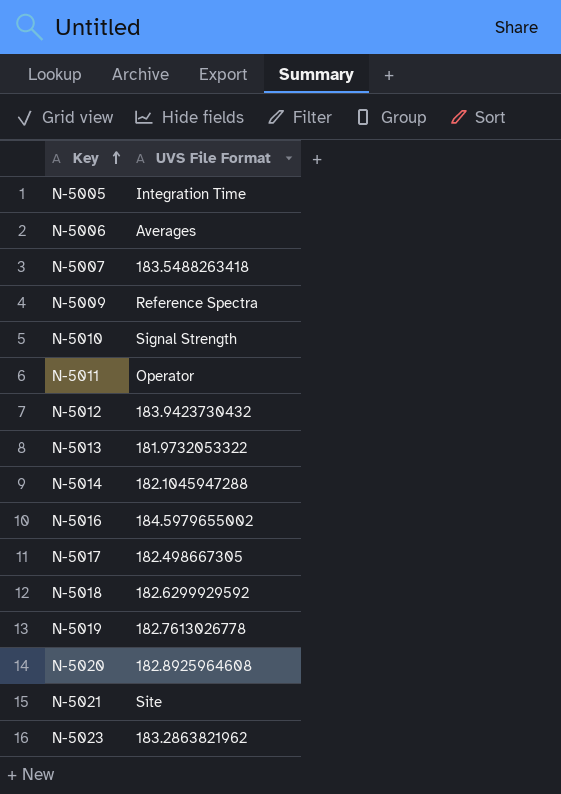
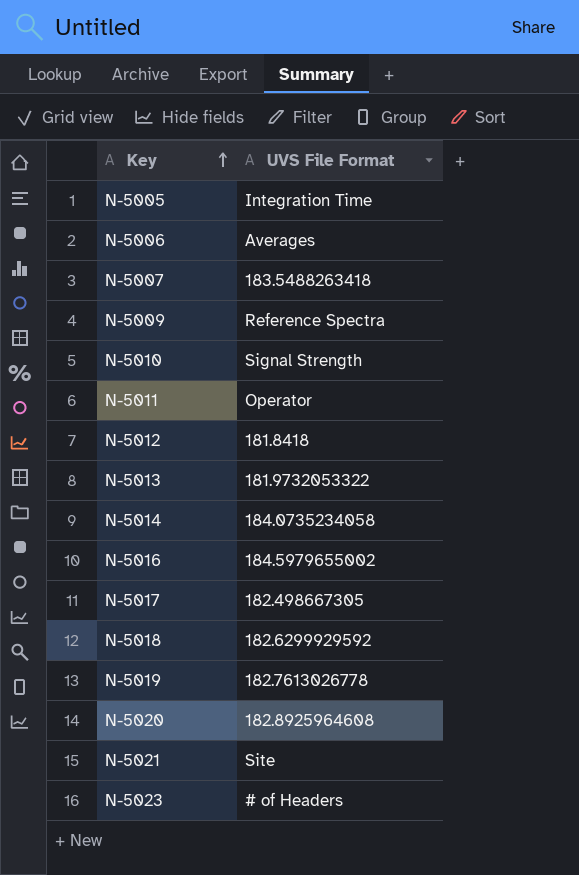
N-5012 | UVS File Format: 183.9423730432 -> 181.8418
N-5014 | UVS File Format: 182.1045947288 -> 184.0735234058
N-5023 | UVS File Format: 183.2863821962 -> # of Headers

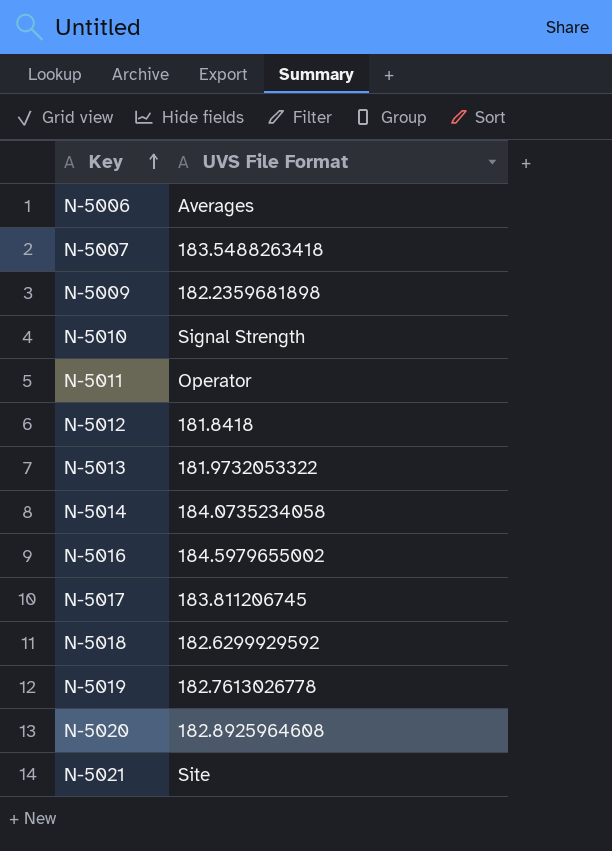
row N-5005: Integration Time -> none
row N-5023: # of Headers -> none
N-5009 | UVS File Format: Reference Spectra -> 182.2359681898
N-5017 | UVS File Format: 182.498667305 -> 183.811206745

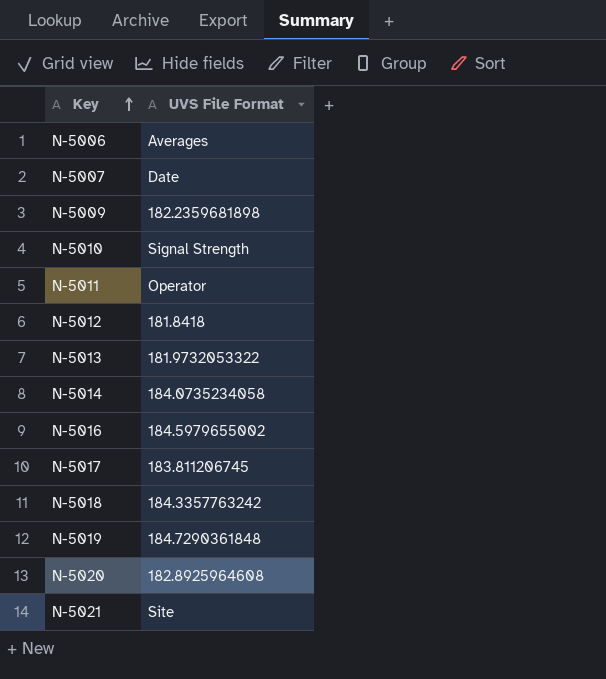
N-5007 | UVS File Format: 183.5488263418 -> Date
N-5018 | UVS File Format: 182.6299929592 -> 184.3357763242
N-5019 | UVS File Format: 182.7613026778 -> 184.7290361848

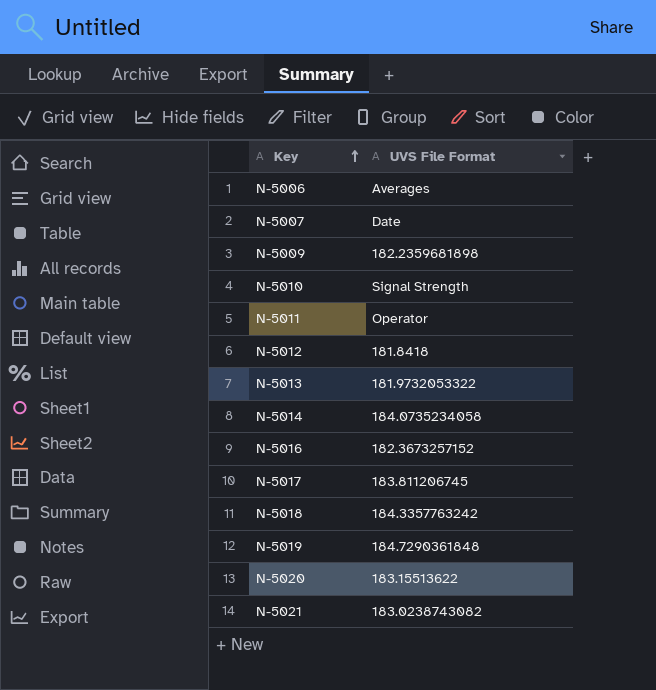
N-5016 | UVS File Format: 184.5979655002 -> 182.3673257152
N-5020 | UVS File Format: 182.8925964608 -> 183.15513622
N-5021 | UVS File Format: Site -> 183.0238743082

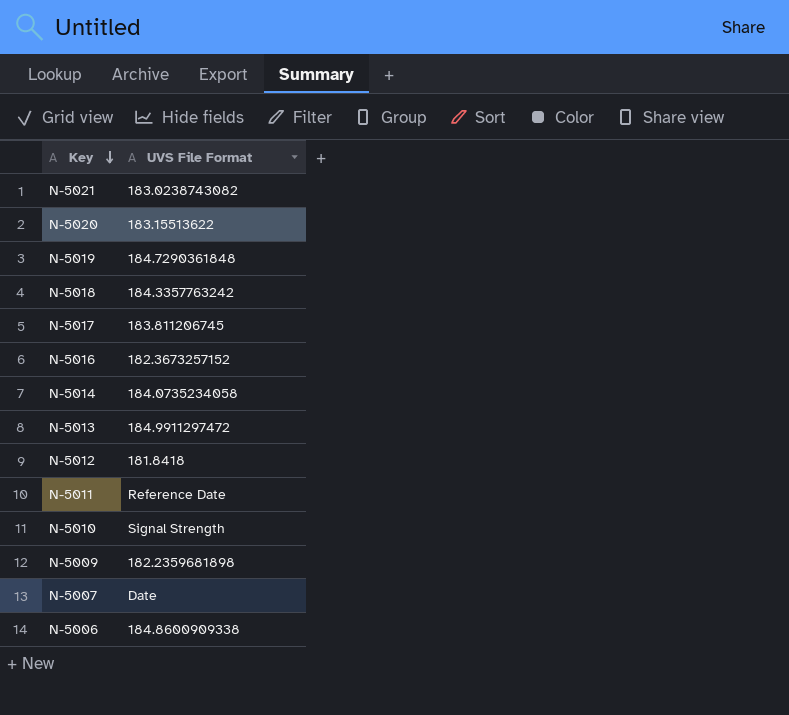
row order: Key ascending -> Key descending
N-5013 | UVS File Format: 181.9732053322 -> 184.9911297472
N-5011 | UVS File Format: Operator -> Reference Date
N-5006 | UVS File Format: Averages -> 184.8600909338

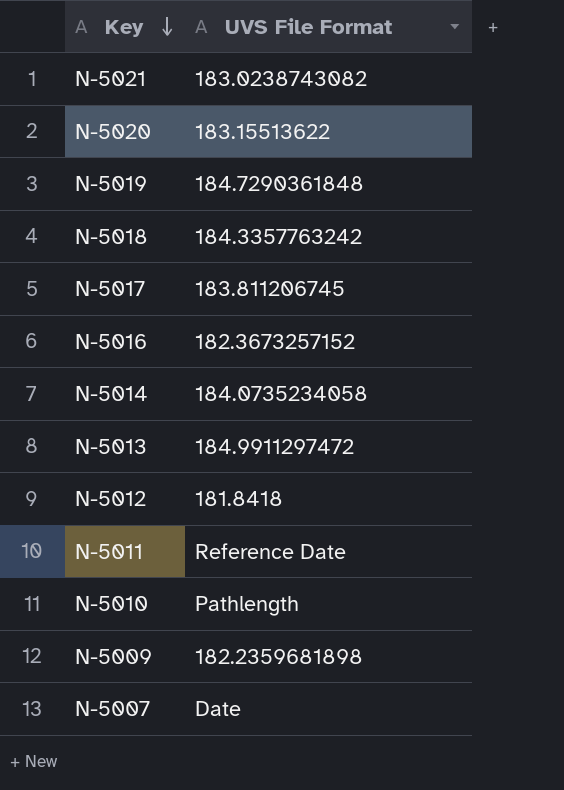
row N-5006: 184.8600909338 -> none
N-5010 | UVS File Format: Signal Strength -> Pathlength

